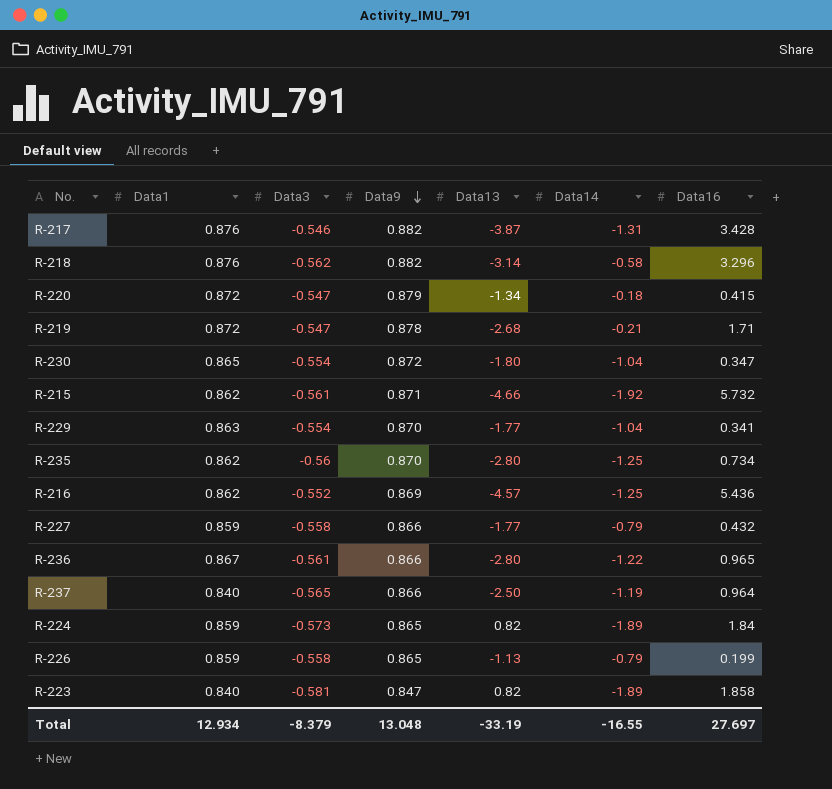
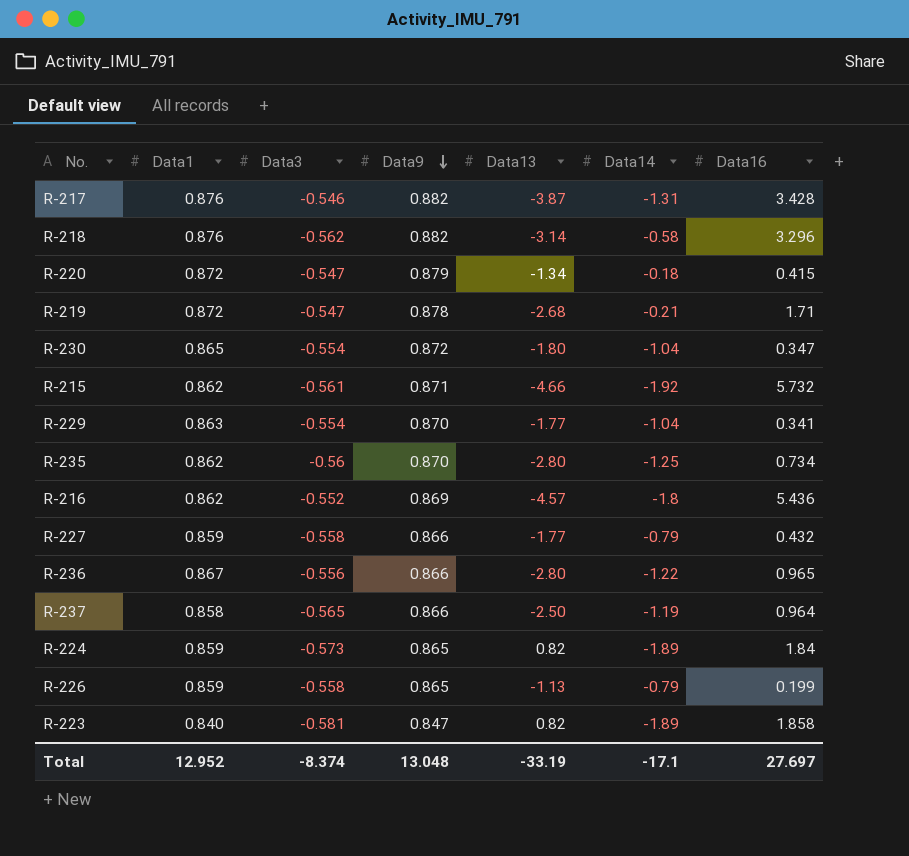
R-216 | Data14: -1.25 -> -1.8
R-236 | Data3: -0.561 -> -0.556
R-237 | Data1: 0.840 -> 0.858
Total | Data1: 12.934 -> 12.952
Total | Data3: -8.379 -> -8.374
Total | Data14: -16.55 -> -17.1

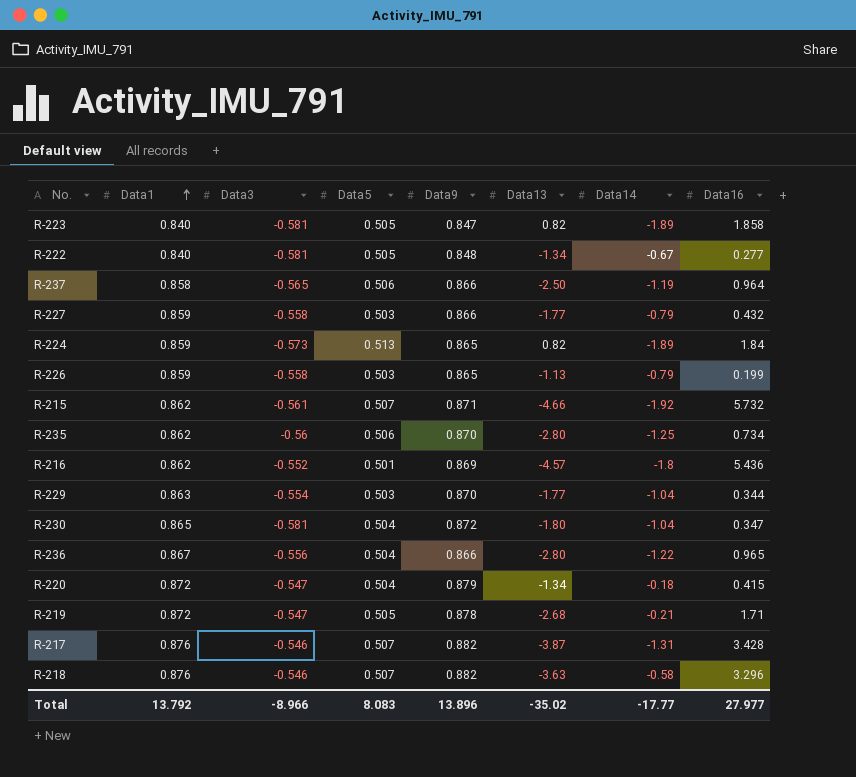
row order: Data9 descending -> Data1 ascending
column Data5 | position: none -> 4
row R-222: none -> 0.840 | -0.581 | 0.505 | 0.848 | -1.34 | -0.67 | 0.277
R-229 | Data16: 0.341 -> 0.344
R-230 | Data3: -0.554 -> -0.581
R-218 | Data3: -0.562 -> -0.546
R-218 | Data13: -3.14 -> -3.63
Total | Data1: 12.952 -> 13.792
Total | Data3: -8.374 -> -8.966
Total | Data9: 13.048 -> 13.896
Total | Data13: -33.19 -> -35.02
Total | Data14: -17.1 -> -17.77
Total | Data16: 27.697 -> 27.977

